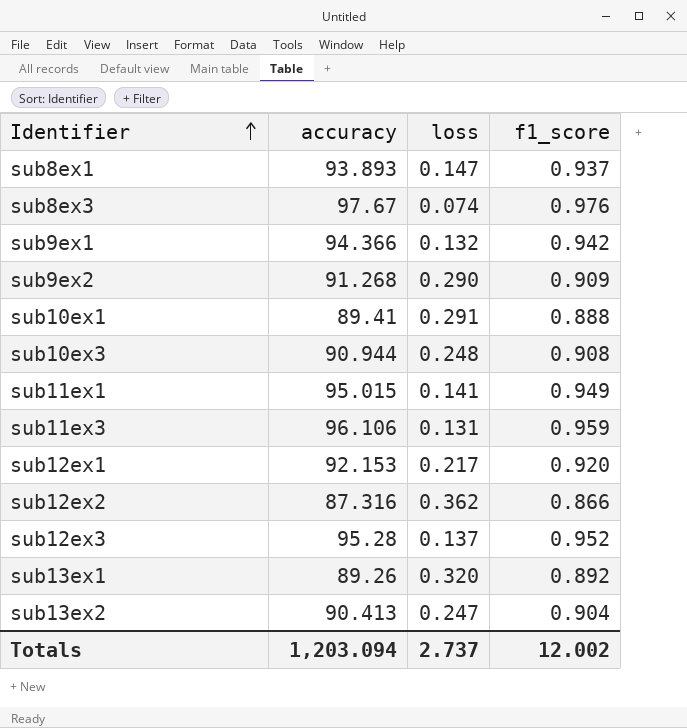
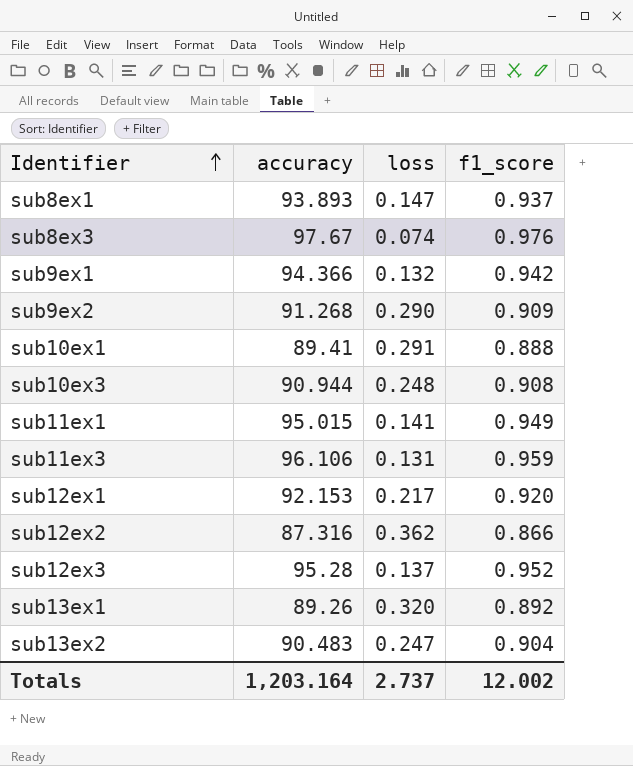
sub13ex2 | accuracy: 90.413 -> 90.483
Totals | accuracy: 1,203.094 -> 1,203.164

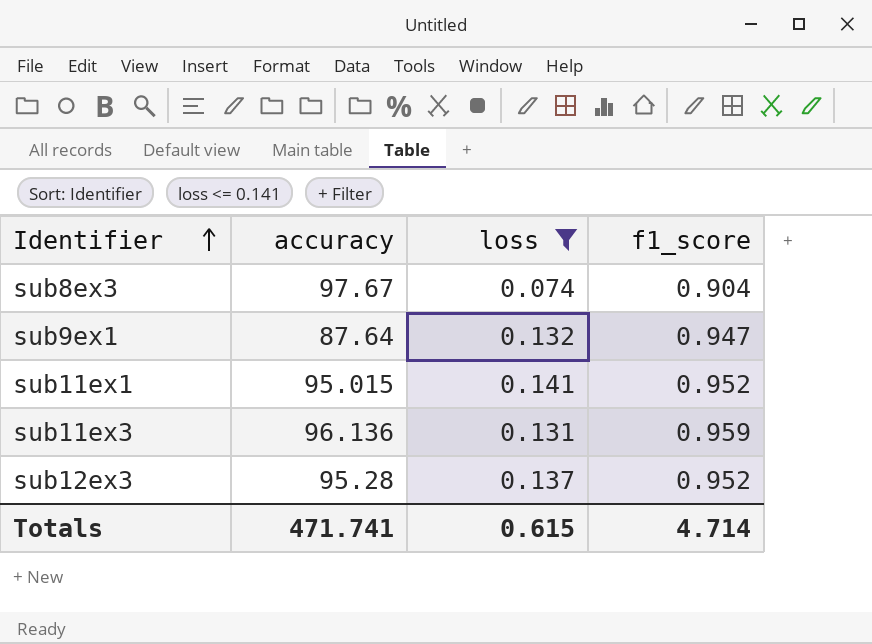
filter: none -> loss <= 0.141
sub8ex3 | f1_score: 0.976 -> 0.904
sub9ex1 | accuracy: 94.366 -> 87.64
sub9ex1 | f1_score: 0.942 -> 0.947
sub11ex1 | f1_score: 0.949 -> 0.952
sub11ex3 | accuracy: 96.106 -> 96.136
Totals | accuracy: 1,203.164 -> 471.741
Totals | loss: 2.737 -> 0.615
Totals | f1_score: 12.002 -> 4.714

